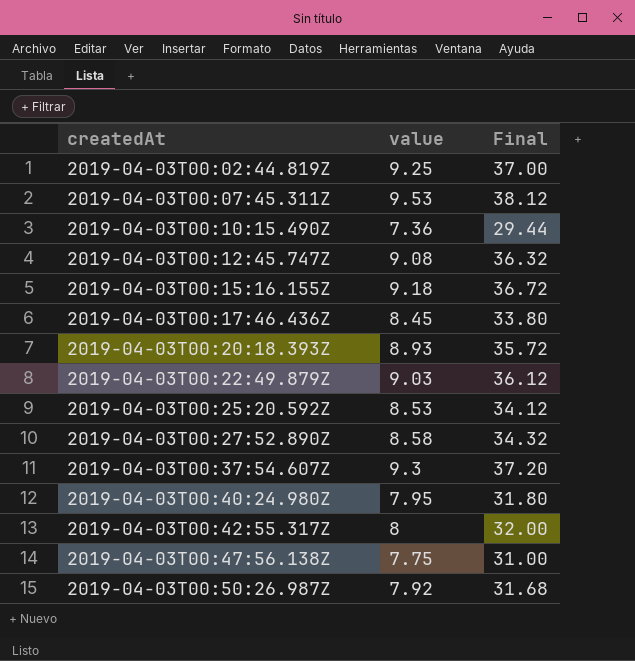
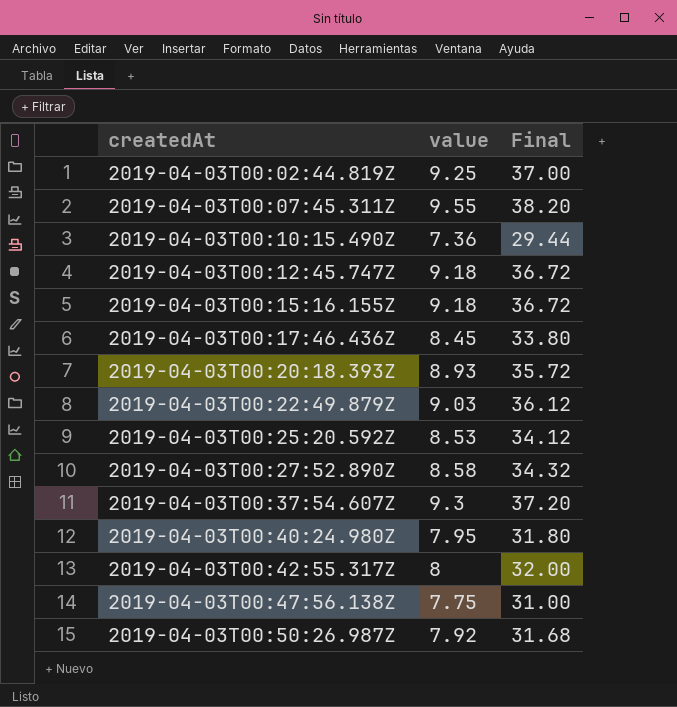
2019-04-03T00:07:45.311Z | value: 9.53 -> 9.55
2019-04-03T00:07:45.311Z | Final: 38.12 -> 38.20
2019-04-03T00:12:45.747Z | value: 9.08 -> 9.18
2019-04-03T00:12:45.747Z | Final: 36.32 -> 36.72

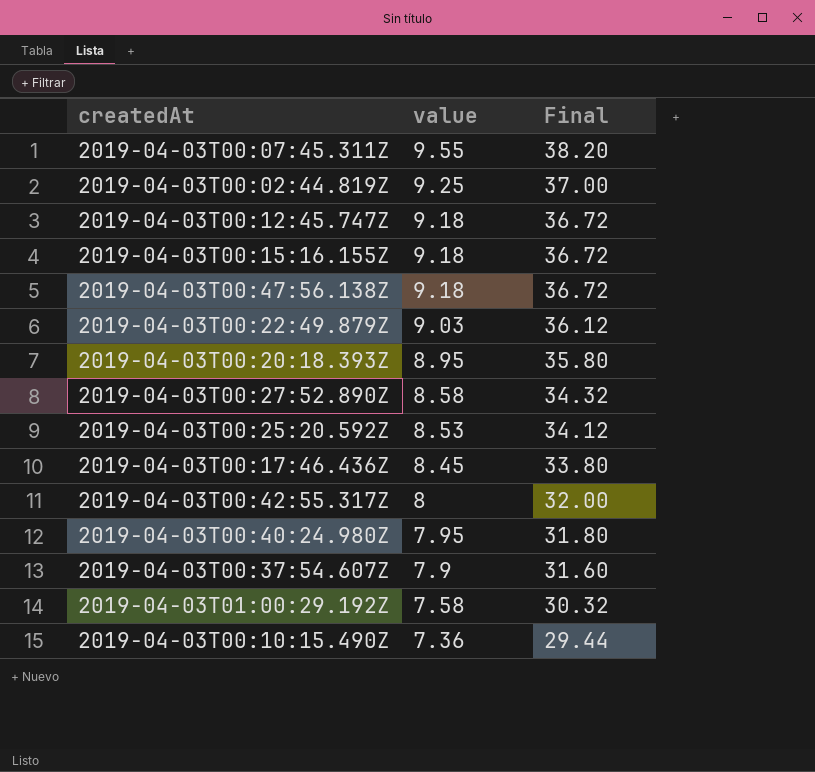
row order: createdAt ascending -> value descending
row 2019-04-03T00:50:26.987Z: 7.92 | 31.68 -> none
2019-04-03T00:47:56.138Z | value: 7.75 -> 9.18
2019-04-03T00:47:56.138Z | Final: 31.00 -> 36.72
2019-04-03T00:20:18.393Z | value: 8.93 -> 8.95
2019-04-03T00:20:18.393Z | Final: 35.72 -> 35.80
2019-04-03T00:37:54.607Z | value: 9.3 -> 7.9
2019-04-03T00:37:54.607Z | Final: 37.20 -> 31.60
row 2019-04-03T01:00:29.192Z: none -> 7.58 | 30.32

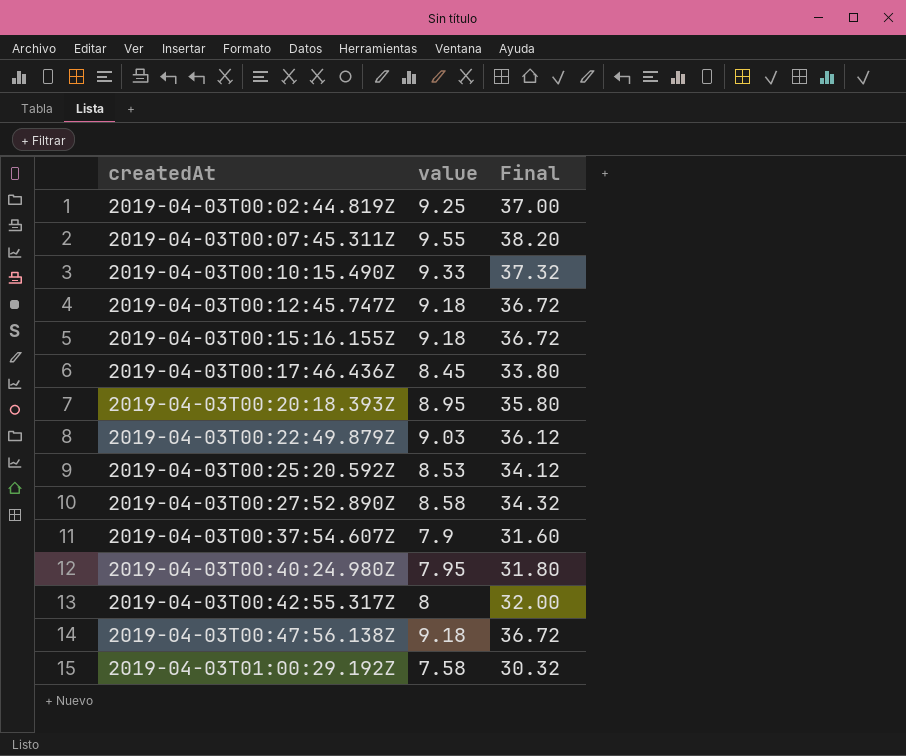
row order: value descending -> createdAt ascending
2019-04-03T00:10:15.490Z | value: 7.36 -> 9.33
2019-04-03T00:10:15.490Z | Final: 29.44 -> 37.32

